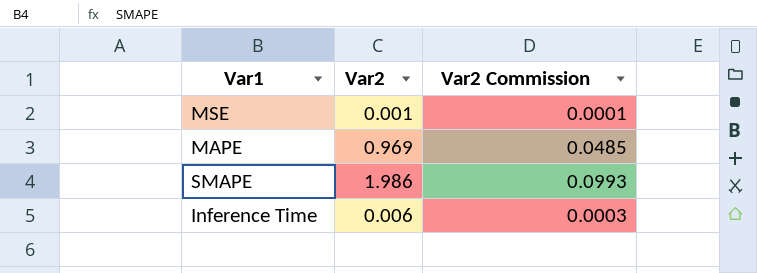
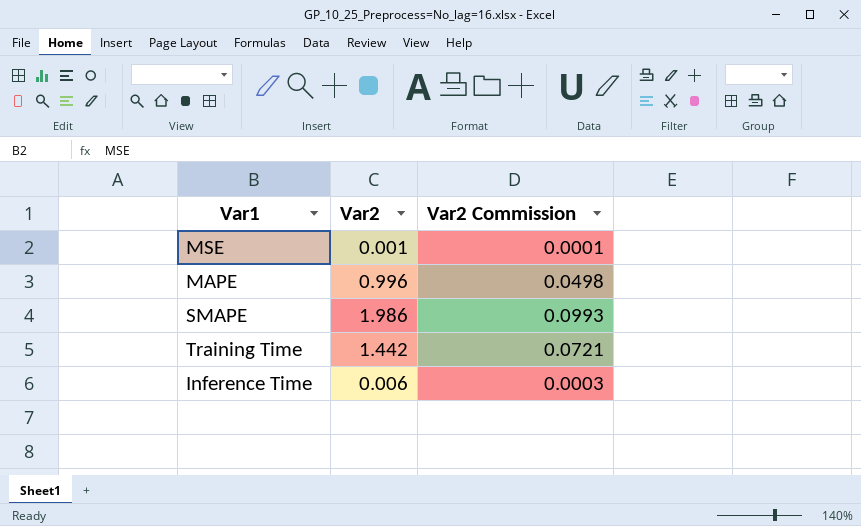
MAPE | Var2: 0.969 -> 0.996
MAPE | Var2 Commission: 0.0485 -> 0.0498
row Training Time: none -> 1.442 | 0.0721

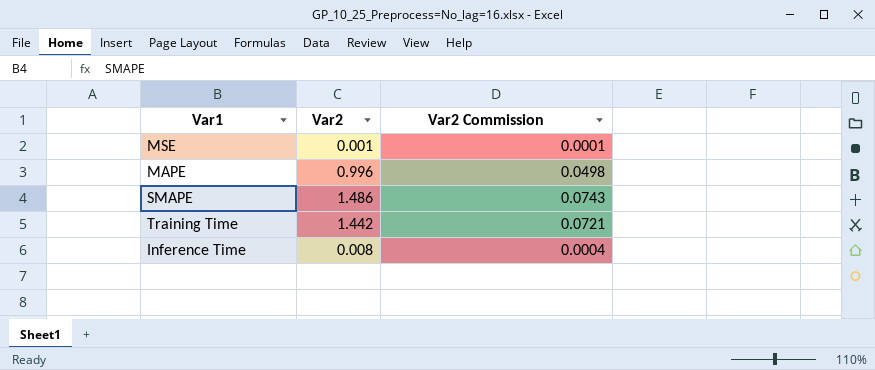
SMAPE | Var2: 1.986 -> 1.486
SMAPE | Var2 Commission: 0.0993 -> 0.0743
Inference Time | Var2: 0.006 -> 0.008
Inference Time | Var2 Commission: 0.0003 -> 0.0004

